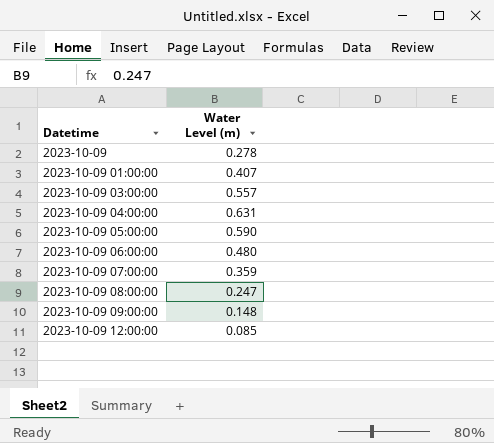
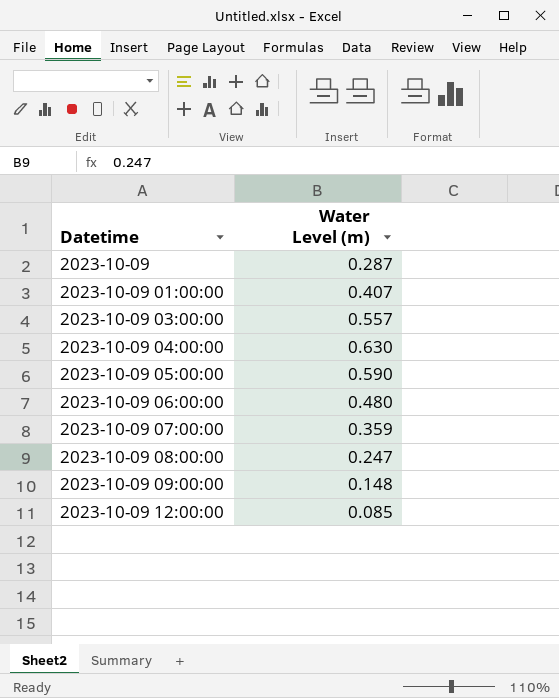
2023-10-09 | Water Level (m): 0.278 -> 0.287
2023-10-09 04:00:00 | Water Level (m): 0.631 -> 0.630

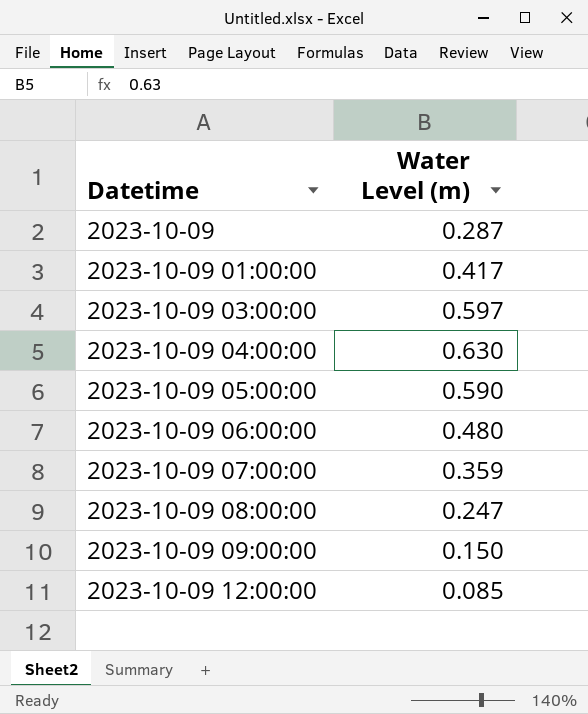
2023-10-09 01:00:00 | Water Level (m): 0.407 -> 0.417
2023-10-09 03:00:00 | Water Level (m): 0.557 -> 0.597
2023-10-09 09:00:00 | Water Level (m): 0.148 -> 0.150

